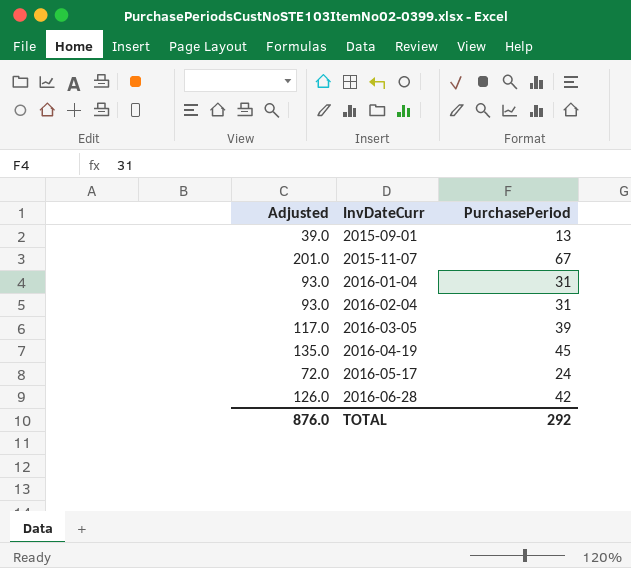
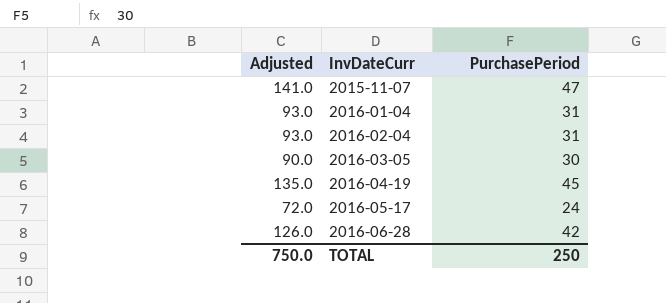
row 2015-09-01: 39.0 | 13 -> none
2015-11-07 | Adjusted: 201.0 -> 141.0
2015-11-07 | PurchasePeriod: 67 -> 47
2016-03-05 | Adjusted: 117.0 -> 90.0
2016-03-05 | PurchasePeriod: 39 -> 30
TOTAL | Adjusted: 876.0 -> 750.0
TOTAL | PurchasePeriod: 292 -> 250

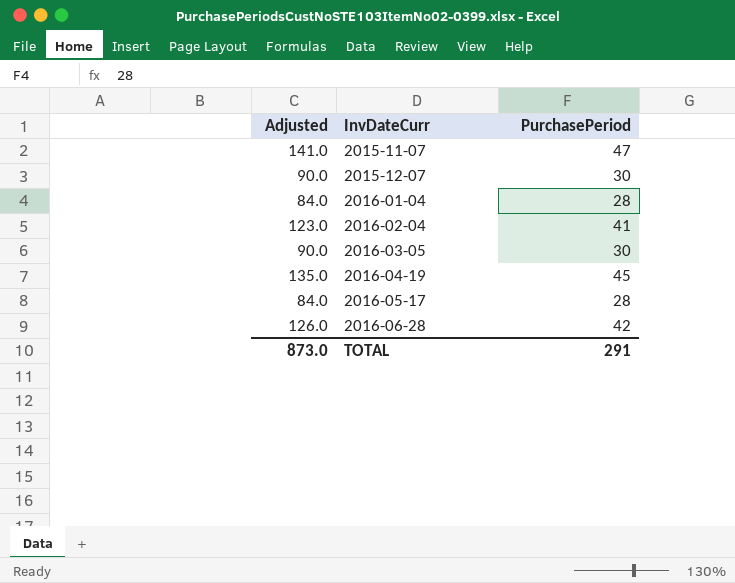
row 2015-12-07: none -> 90.0 | 30
2016-01-04 | Adjusted: 93.0 -> 84.0
2016-01-04 | PurchasePeriod: 31 -> 28
2016-02-04 | Adjusted: 93.0 -> 123.0
2016-02-04 | PurchasePeriod: 31 -> 41
2016-05-17 | Adjusted: 72.0 -> 84.0
2016-05-17 | PurchasePeriod: 24 -> 28
TOTAL | Adjusted: 750.0 -> 873.0
TOTAL | PurchasePeriod: 250 -> 291

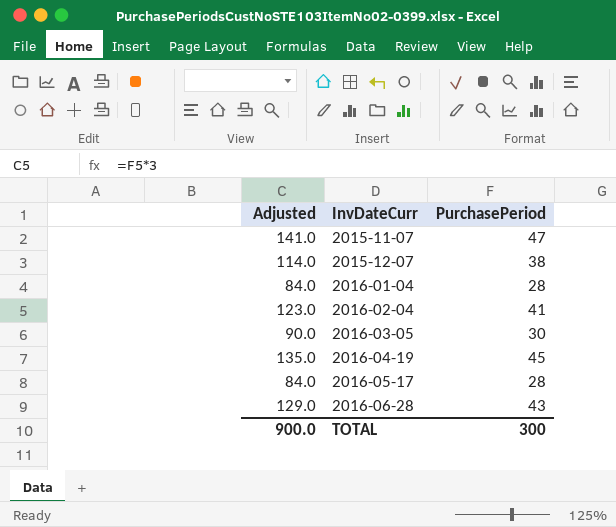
2015-12-07 | Adjusted: 90.0 -> 114.0
2015-12-07 | PurchasePeriod: 30 -> 38
2016-06-28 | Adjusted: 126.0 -> 129.0
2016-06-28 | PurchasePeriod: 42 -> 43
TOTAL | Adjusted: 873.0 -> 900.0
TOTAL | PurchasePeriod: 291 -> 300

